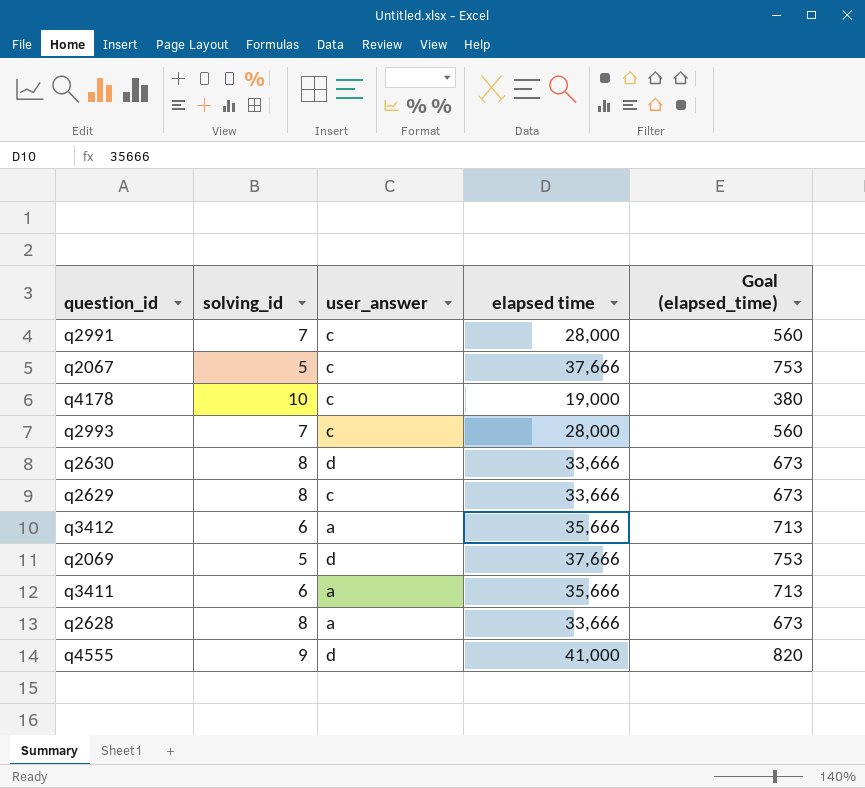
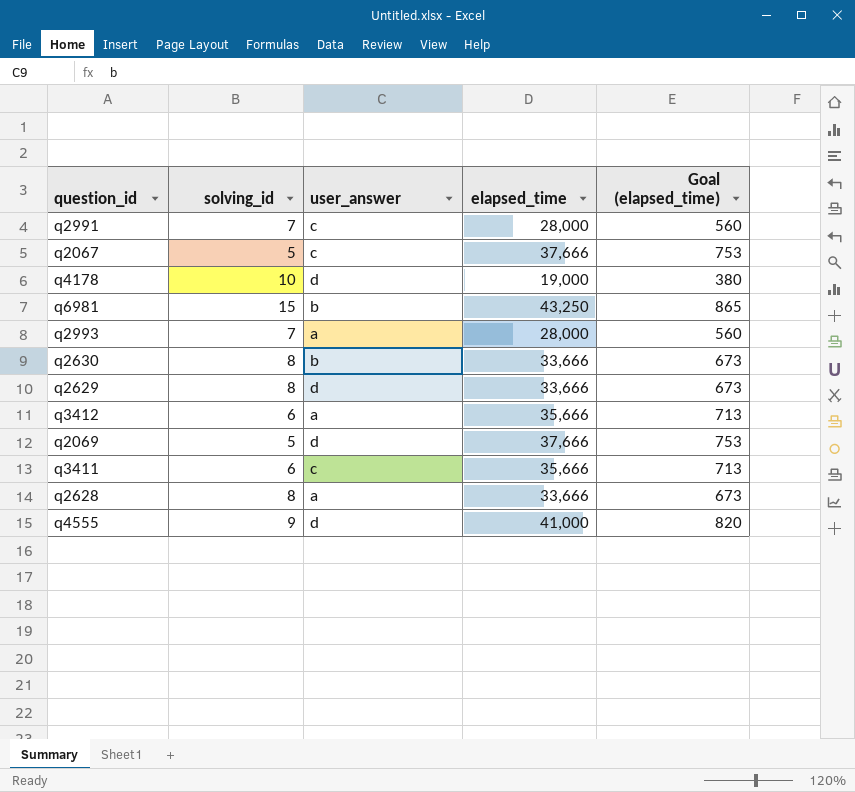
column name: elapsed time -> elapsed_time
q4178 | user_answer: c -> d
row q6981: none -> 15 | b | 43,250 | 865
q2993 | user_answer: c -> a
q2630 | user_answer: d -> b
q2629 | user_answer: c -> d
q3411 | user_answer: a -> c

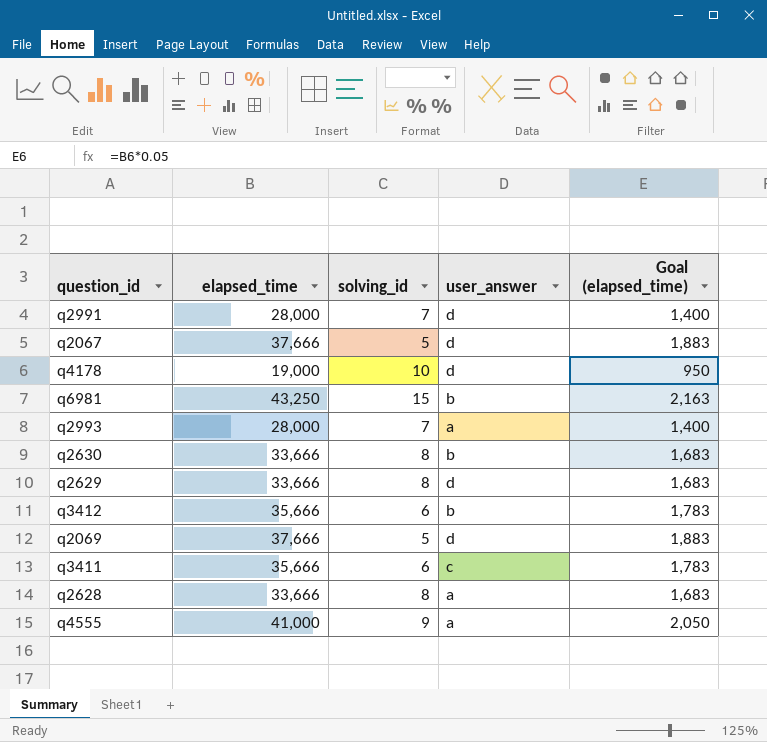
column elapsed_time | position: 4 -> 2
column Goal (elapsed_time) | formula: [elapsed_time] * 0.02 -> [elapsed_time] * 0.05
q2991 | user_answer: c -> d
q2067 | user_answer: c -> d
q3412 | user_answer: a -> b
q4555 | user_answer: d -> a

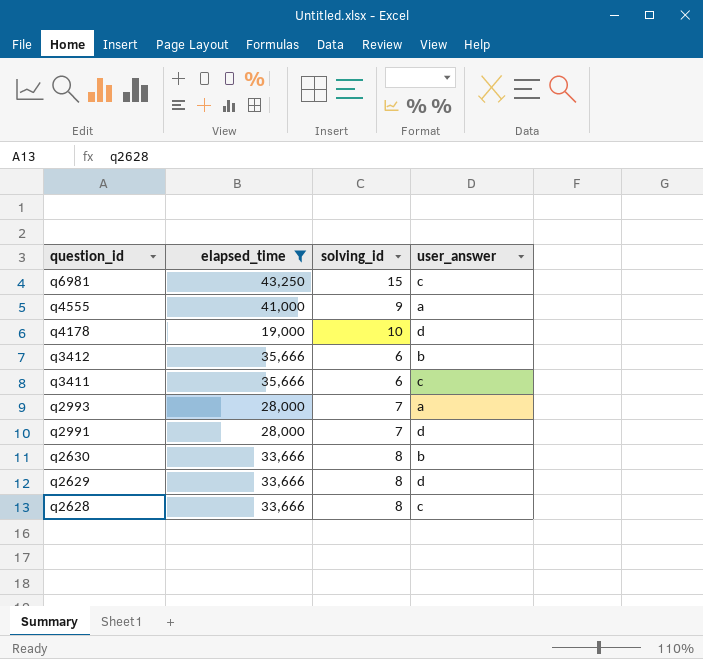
filter: none -> elapsed_time != 37,666
row order: none -> question_id descending
column Goal (elapsed_time) | formula: [elapsed_time] * 0.05 -> none
q6981 | user_answer: b -> c
q2628 | user_answer: a -> c

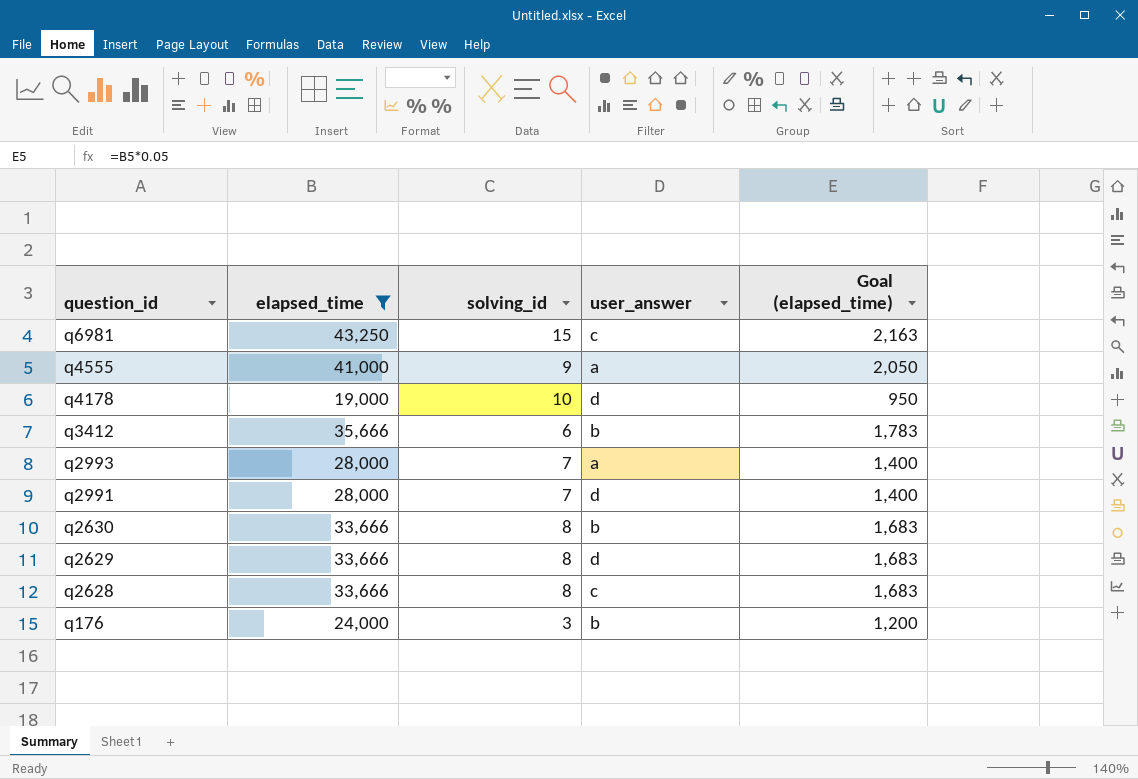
column Goal (elapsed_time) | formula: none -> [elapsed_time] * 0.05
row q3411: 35,666 | 6 | c -> none
row q176: none -> 24,000 | 3 | b | 1,200

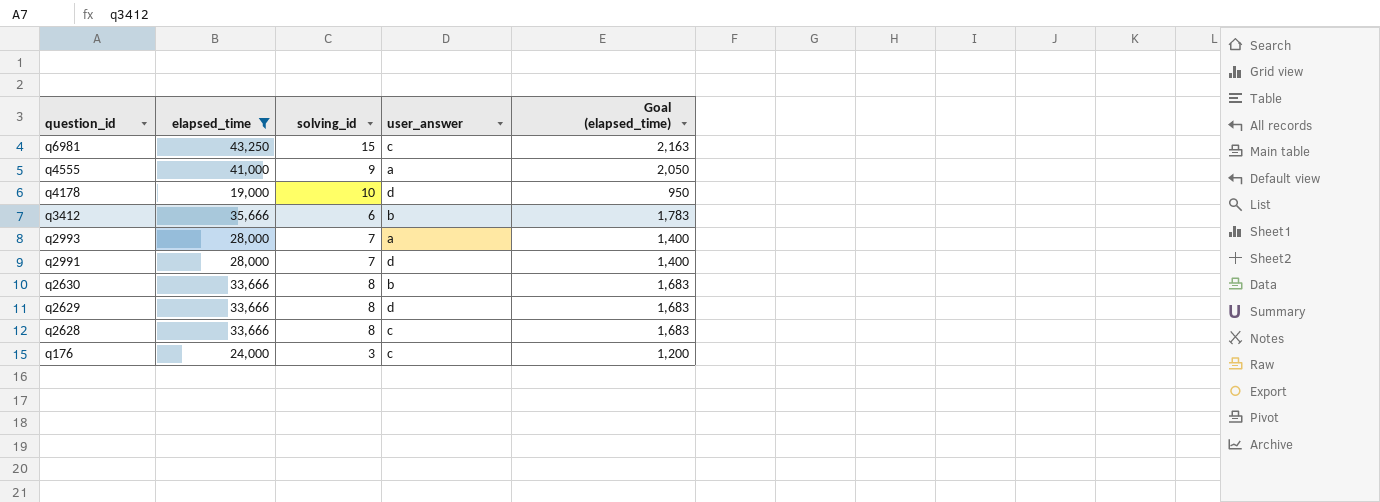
q176 | user_answer: b -> c

